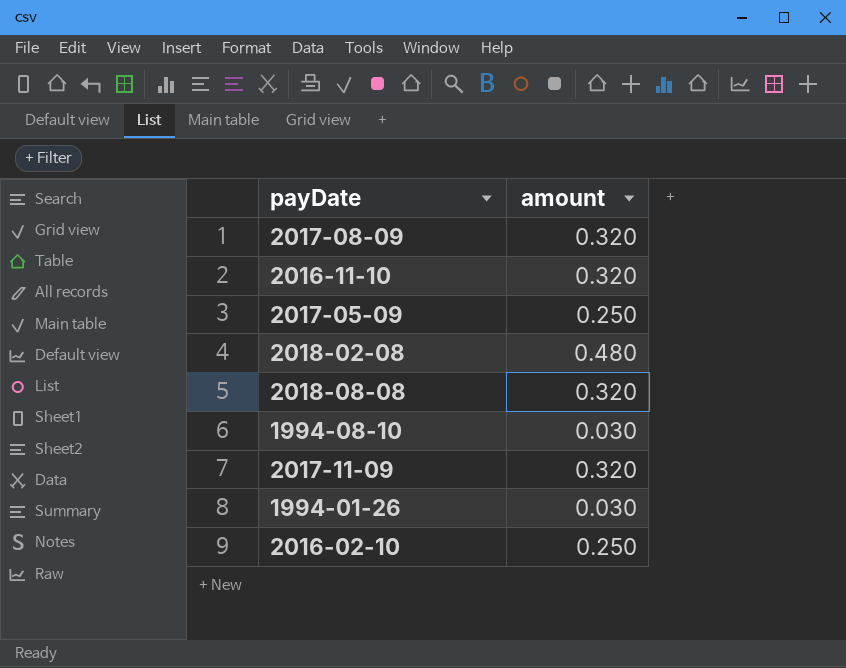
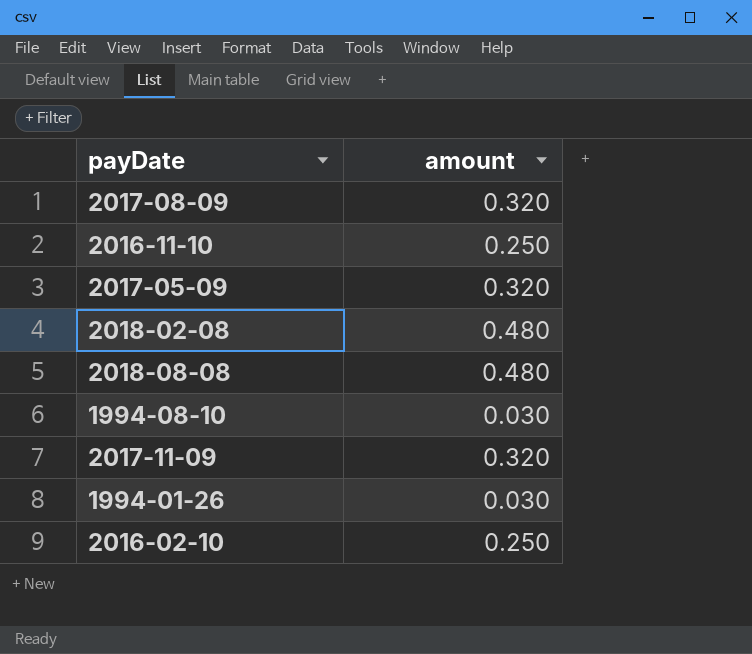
2016-11-10 | amount: 0.320 -> 0.250
2017-05-09 | amount: 0.250 -> 0.320
2018-08-08 | amount: 0.320 -> 0.480

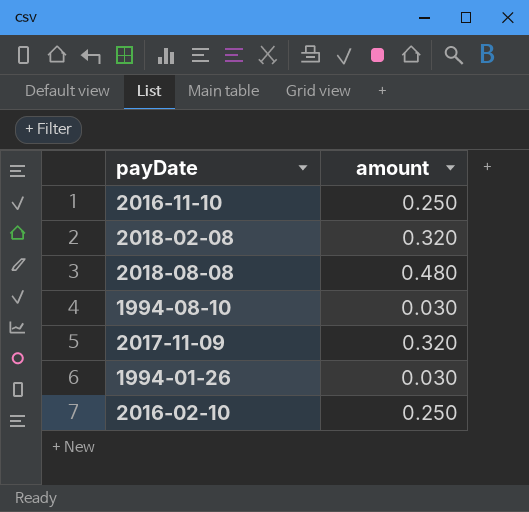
row 2017-08-09: 0.320 -> none
row 2017-05-09: 0.320 -> none
2018-02-08 | amount: 0.480 -> 0.320

